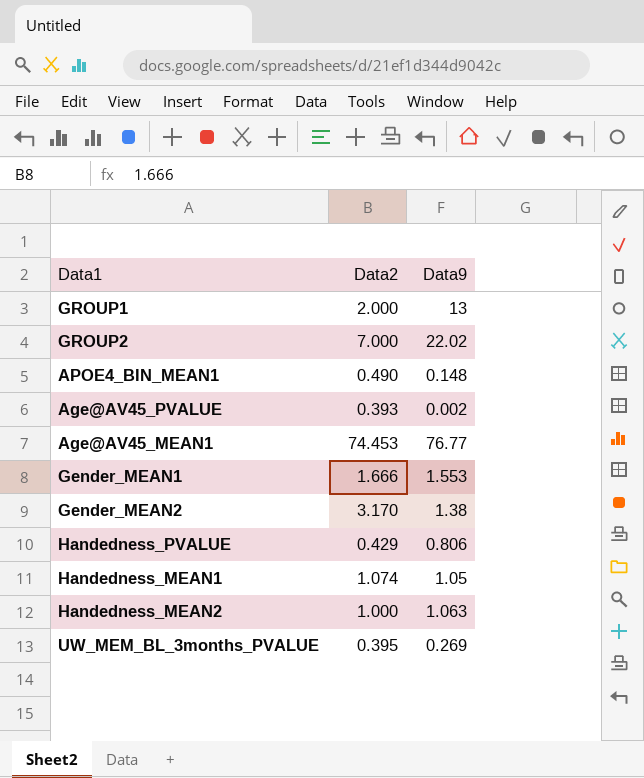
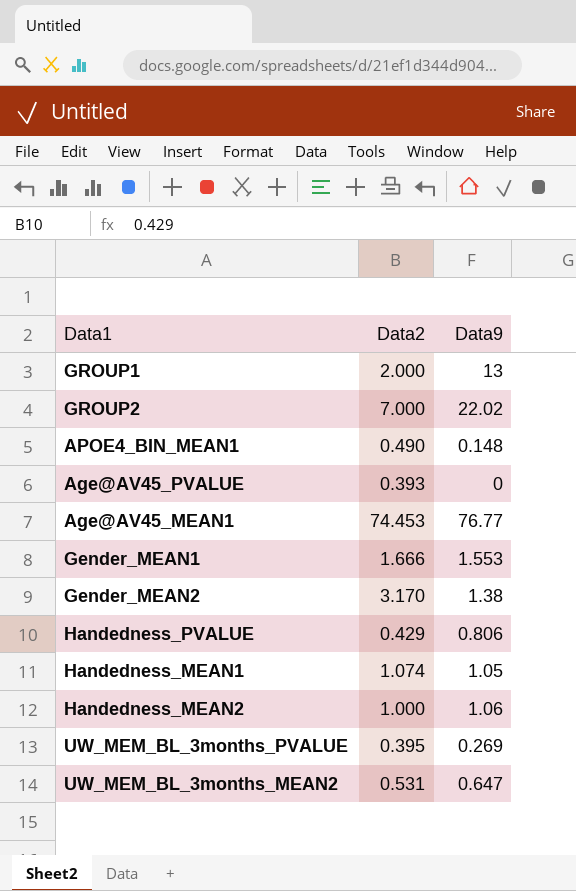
Age@AV45_PVALUE | Data9: 0.002 -> 0
Handedness_MEAN2 | Data9: 1.063 -> 1.06
row UW_MEM_BL_3months_MEAN2: none -> 0.531 | 0.647

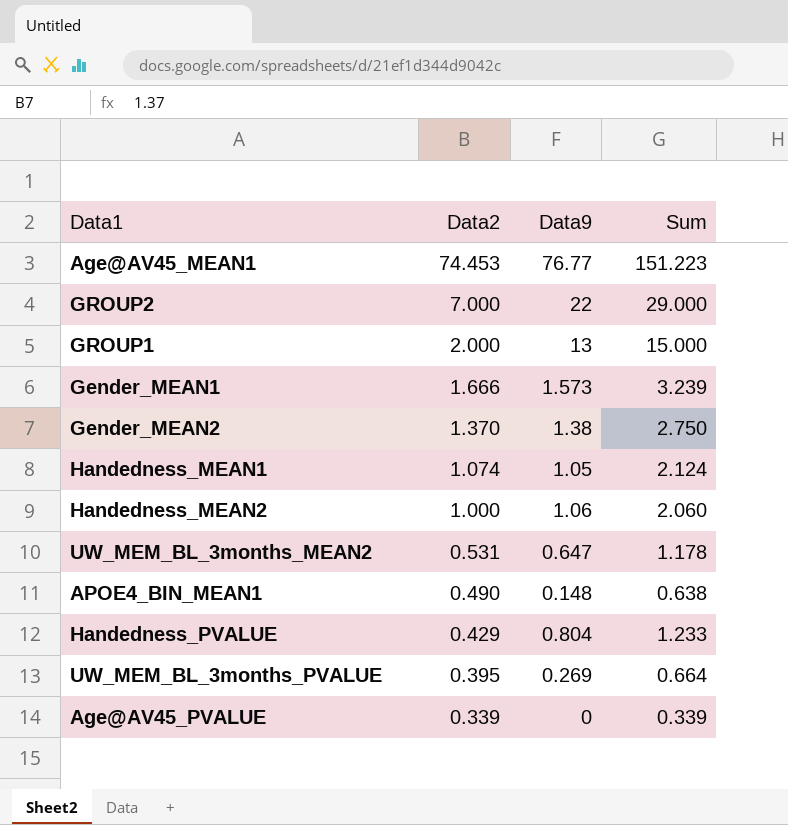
row order: none -> Data2 descending
column Sum | formula: none -> [Data2] + [Data9]
GROUP2 | Data9: 22.02 -> 22
Gender_MEAN1 | Data9: 1.553 -> 1.573
Gender_MEAN2 | Data2: 3.170 -> 1.370
Handedness_PVALUE | Data9: 0.806 -> 0.804
Age@AV45_PVALUE | Data2: 0.393 -> 0.339

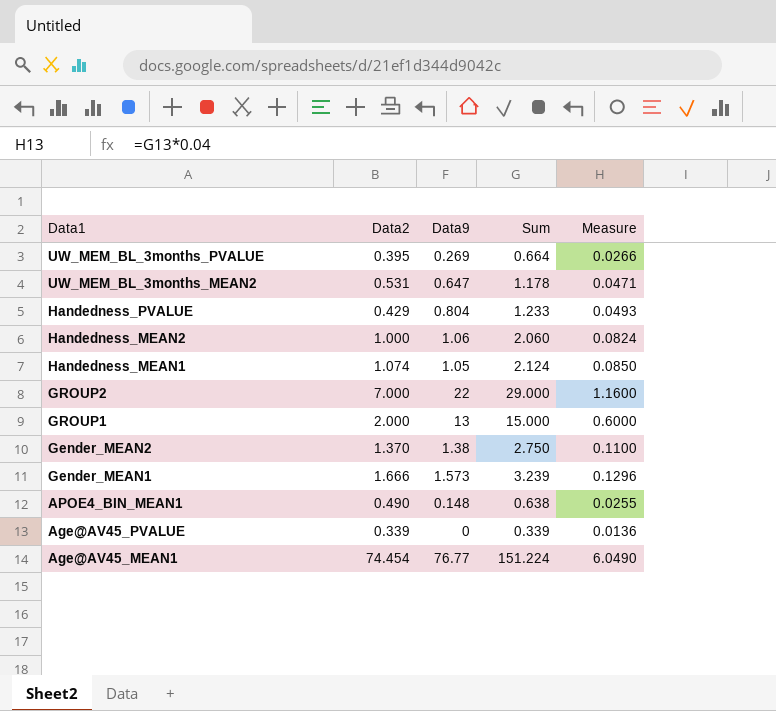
row order: Data2 descending -> Data1 descending
column Measure | formula: none -> [Sum] * 0.04
Age@AV45_MEAN1 | Data2: 74.453 -> 74.454
Age@AV45_MEAN1 | Sum: 151.223 -> 151.224

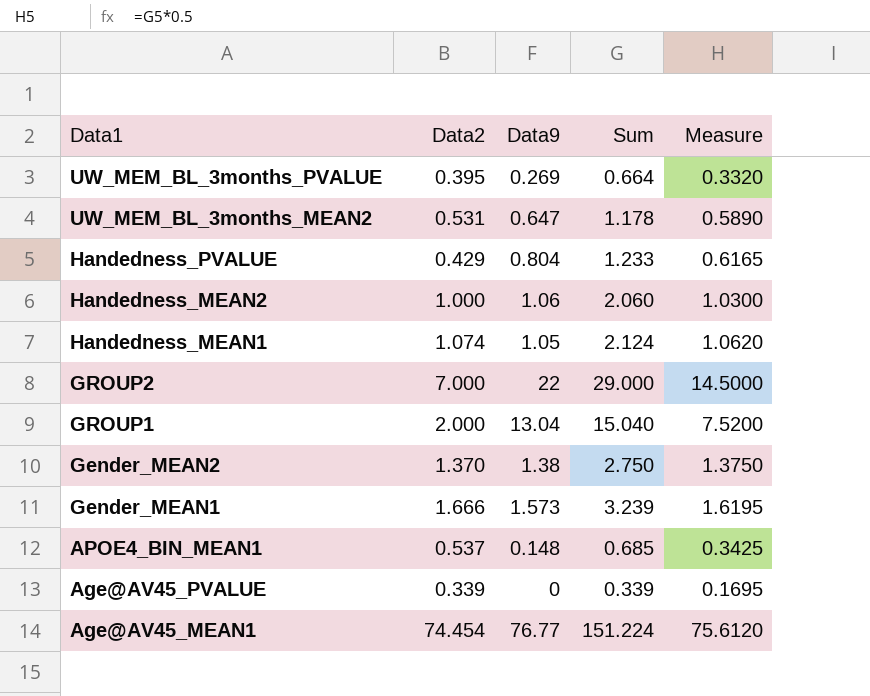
column Measure | formula: [Sum] * 0.04 -> [Sum] * 0.5
GROUP1 | Data9: 13 -> 13.04
GROUP1 | Sum: 15.000 -> 15.040
APOE4_BIN_MEAN1 | Data2: 0.490 -> 0.537
APOE4_BIN_MEAN1 | Sum: 0.638 -> 0.685

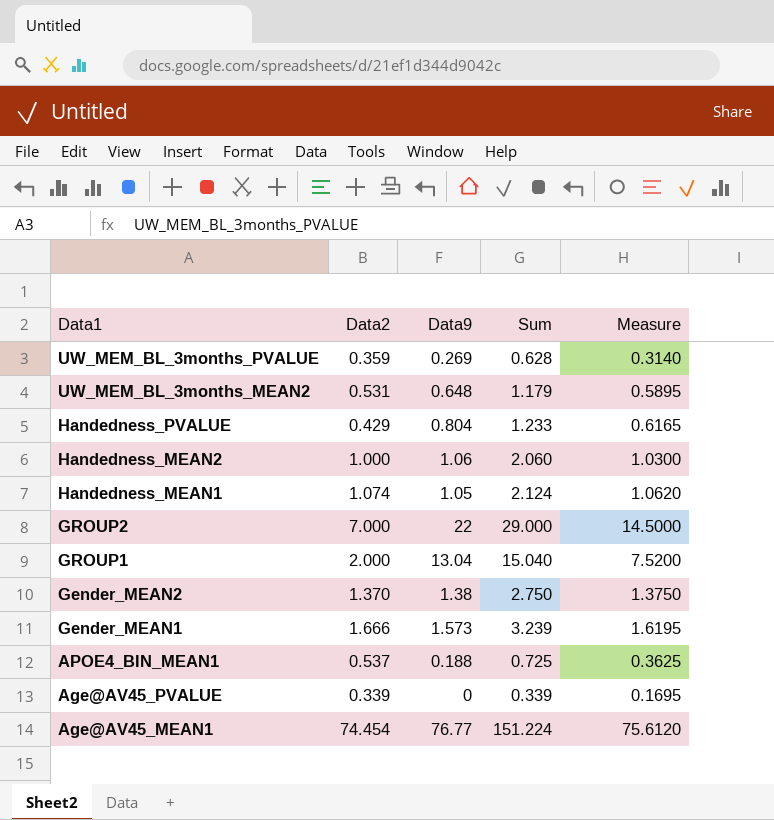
UW_MEM_BL_3months_PVALUE | Data2: 0.395 -> 0.359
UW_MEM_BL_3months_PVALUE | Sum: 0.664 -> 0.628
UW_MEM_BL_3months_PVALUE | Measure: 0.3320 -> 0.3140
UW_MEM_BL_3months_MEAN2 | Data9: 0.647 -> 0.648
UW_MEM_BL_3months_MEAN2 | Sum: 1.178 -> 1.179
UW_MEM_BL_3months_MEAN2 | Measure: 0.5890 -> 0.5895
APOE4_BIN_MEAN1 | Data9: 0.148 -> 0.188
APOE4_BIN_MEAN1 | Sum: 0.685 -> 0.725
APOE4_BIN_MEAN1 | Measure: 0.3425 -> 0.3625

